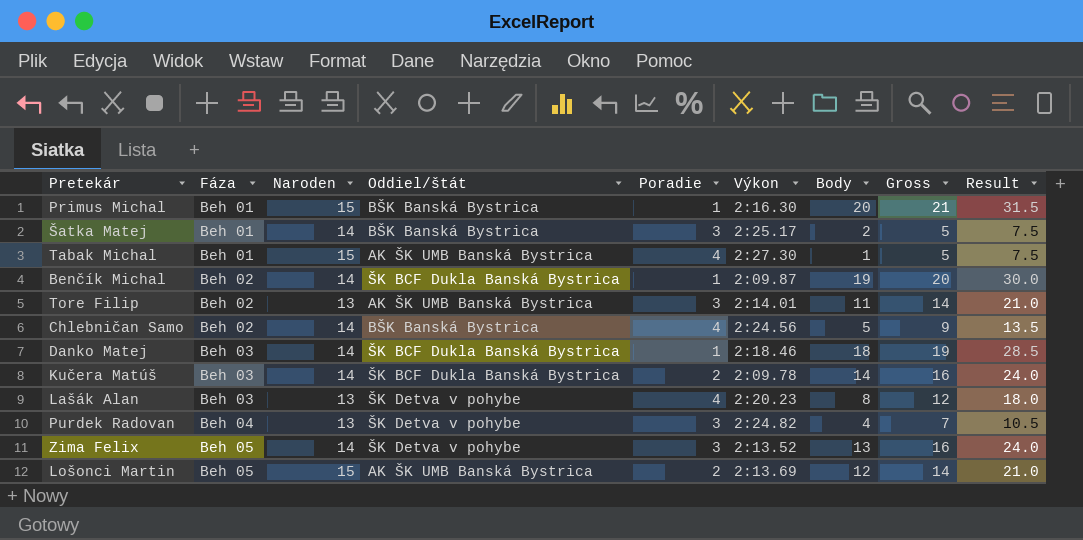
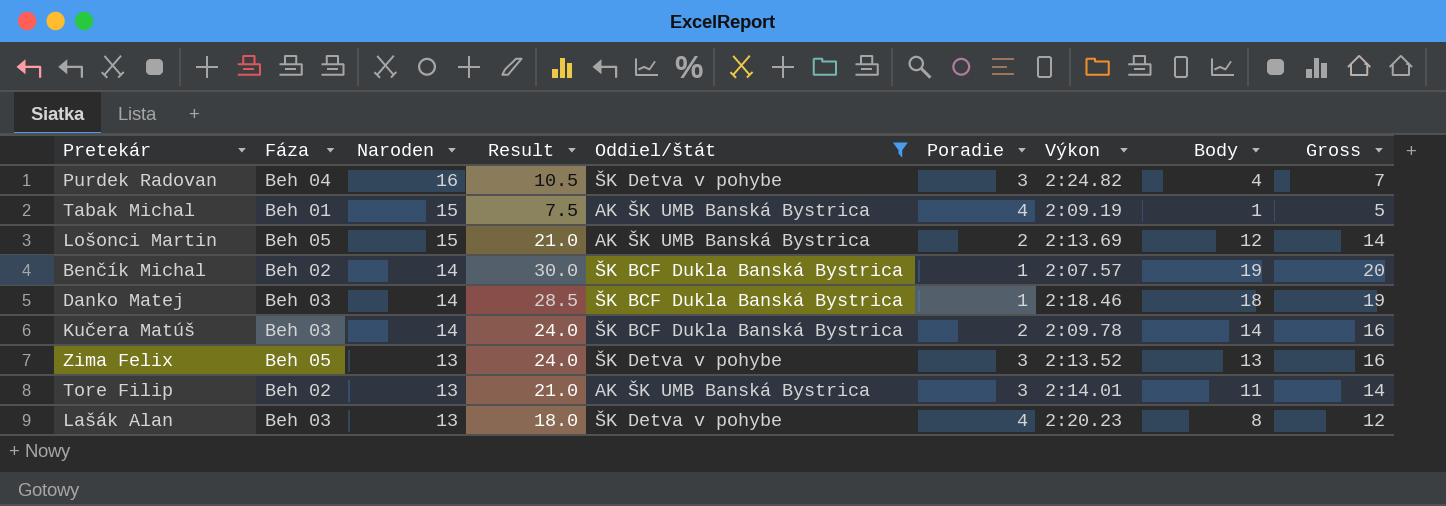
filter: none -> Oddiel/štát != BŠK Banská Bystrica
row order: Fáza ascending -> Naroden descending
column Result | position: 9 -> 4
Purdek Radovan | Naroden: 13 -> 16
Tabak Michal | Výkon: 2:27.30 -> 2:09.19
Benčík Michal | Výkon: 2:09.87 -> 2:07.57
Zima Felix | Naroden: 14 -> 13

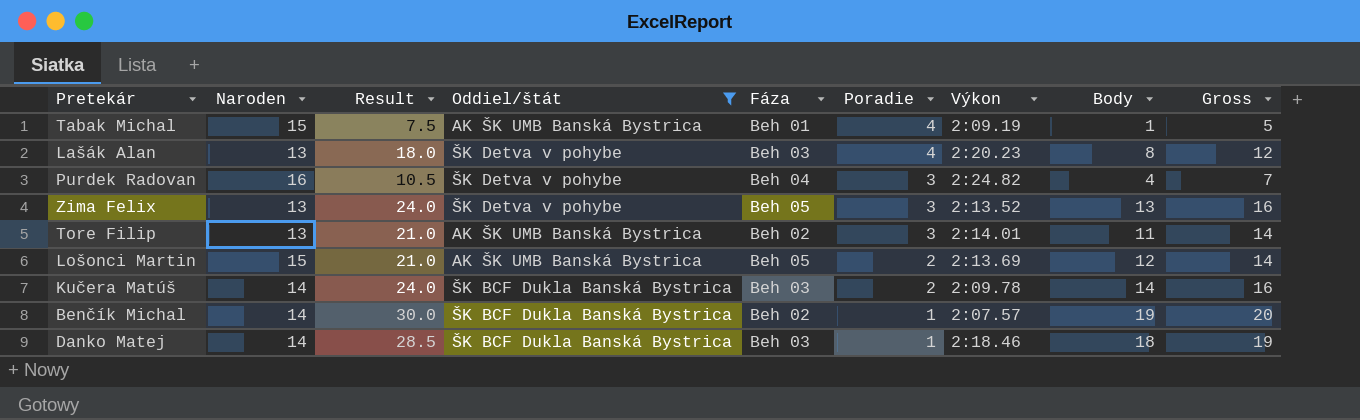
row order: Naroden descending -> Poradie descending
column Fáza | position: 2 -> 5

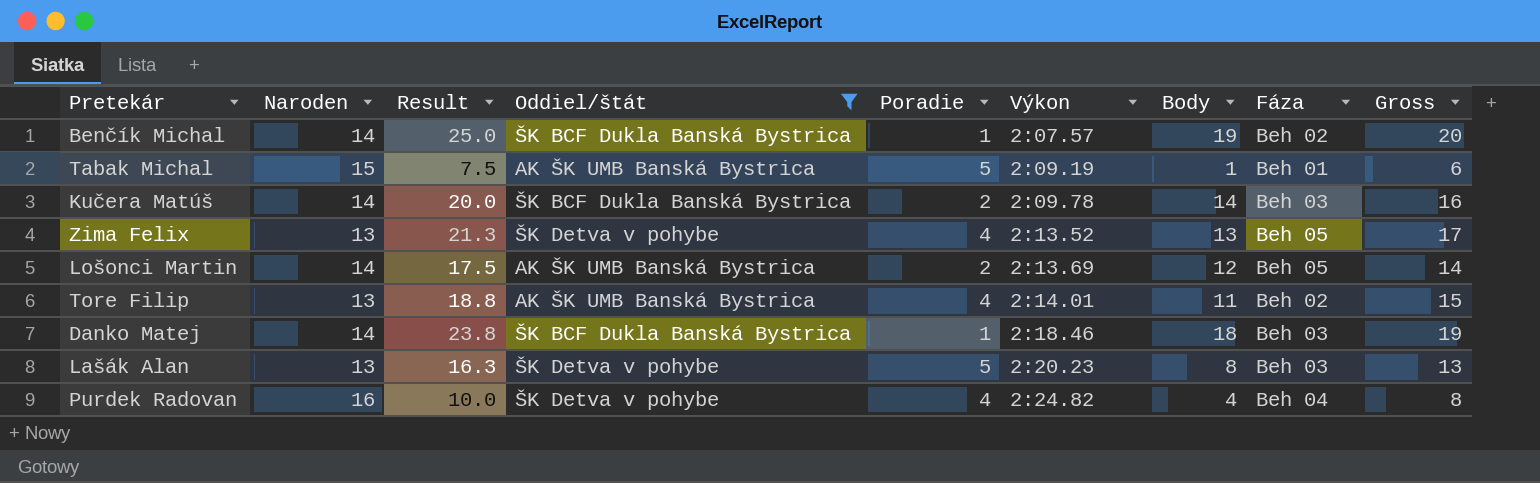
row order: Poradie descending -> Výkon ascending
column Result | formula: [Gross] * 1.5 -> [Gross] * 1.25
column Fáza | position: 5 -> 8
Tabak Michal | Poradie: 4 -> 5
Tabak Michal | Gross: 5 -> 6
Zima Felix | Poradie: 3 -> 4
Zima Felix | Gross: 16 -> 17
Lošonci Martin | Naroden: 15 -> 14
Tore Filip | Poradie: 3 -> 4
Tore Filip | Gross: 14 -> 15
Lašák Alan | Poradie: 4 -> 5
Lašák Alan | Gross: 12 -> 13
Purdek Radovan | Poradie: 3 -> 4
Purdek Radovan | Gross: 7 -> 8

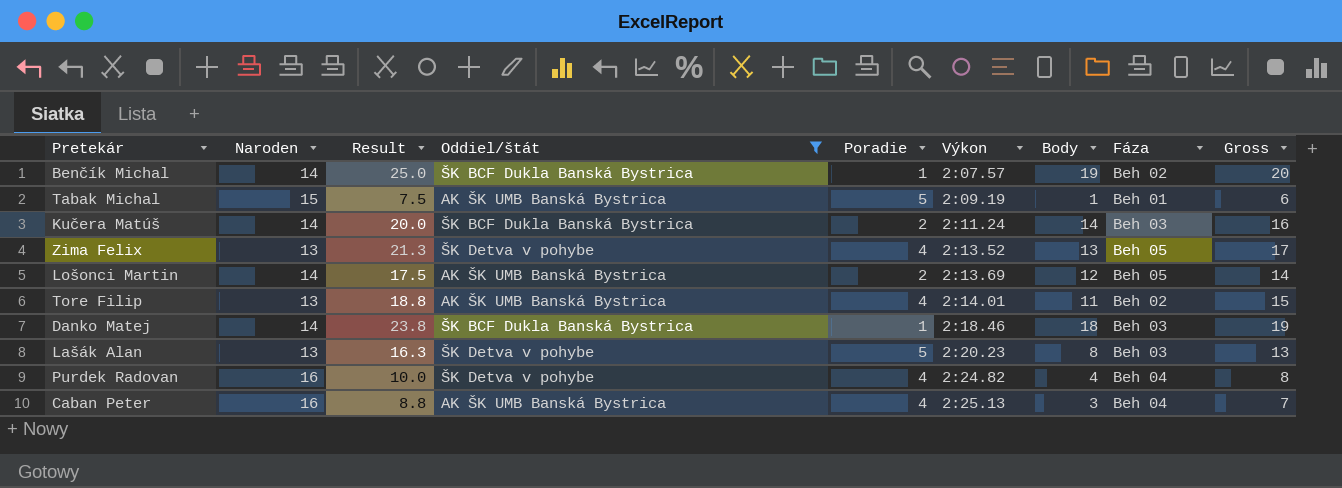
Kučera Matúš | Výkon: 2:09.78 -> 2:11.24
row Caban Peter: none -> 16 | 8.8 | AK ŠK UMB Banská Bystrica | 4 | 2:25.13 | 3 | Beh 04 | 7

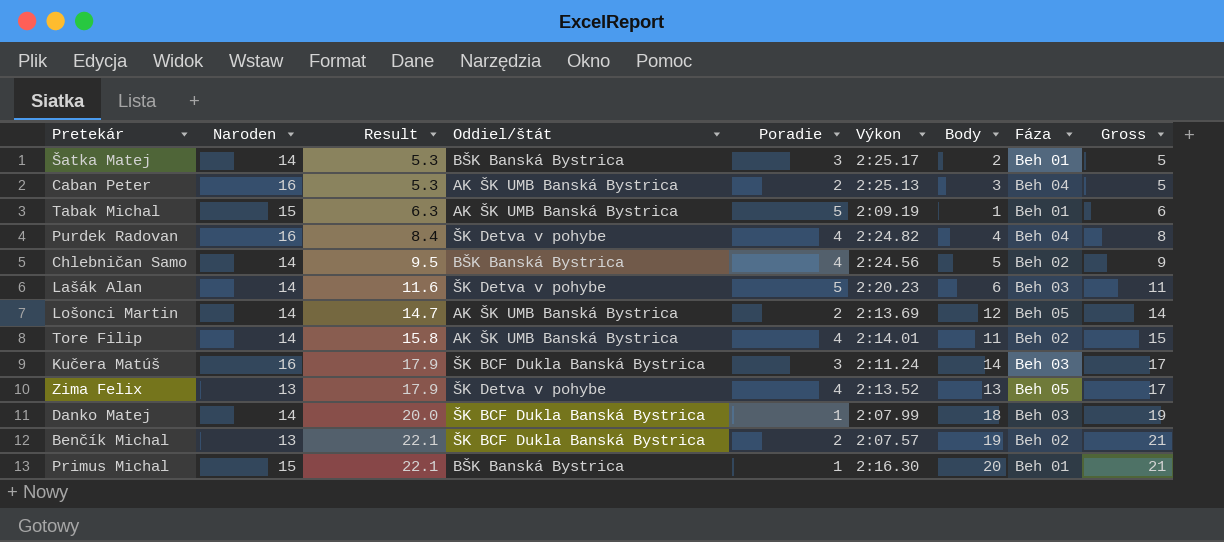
filter: Oddiel/štát != BŠK Banská Bystrica -> none
row order: Výkon ascending -> Result ascending
column Result | formula: [Gross] * 1.25 -> [Gross] * 1.05
Caban Peter | Poradie: 4 -> 2
Caban Peter | Gross: 7 -> 5
Lašák Alan | Naroden: 13 -> 14
Lašák Alan | Body: 8 -> 6
Lašák Alan | Gross: 13 -> 11
Tore Filip | Naroden: 13 -> 14
Kučera Matúš | Naroden: 14 -> 16
Kučera Matúš | Poradie: 2 -> 3
Kučera Matúš | Gross: 16 -> 17
Danko Matej | Výkon: 2:18.46 -> 2:07.99
Benčík Michal | Naroden: 14 -> 13
Benčík Michal | Poradie: 1 -> 2
Benčík Michal | Gross: 20 -> 21

